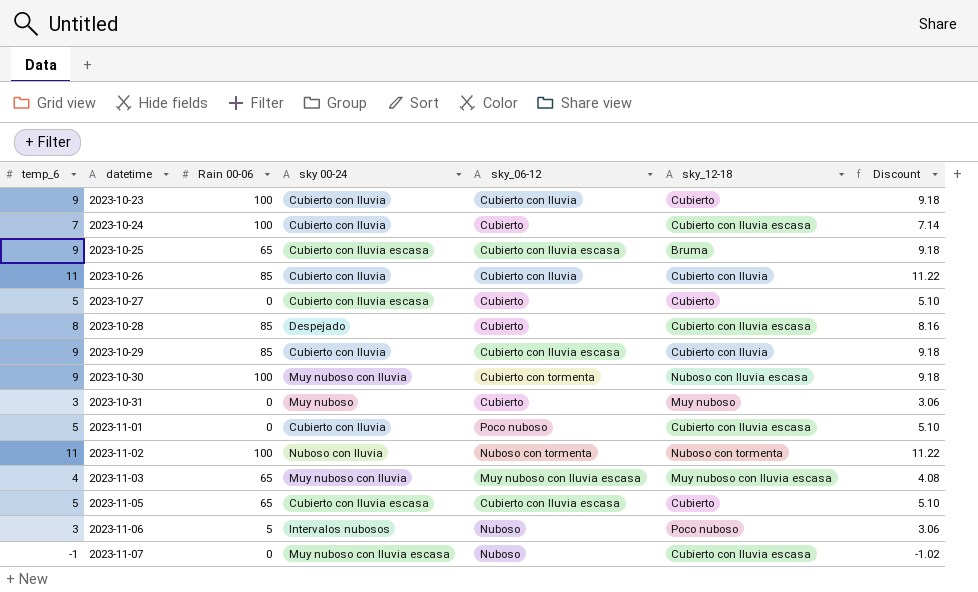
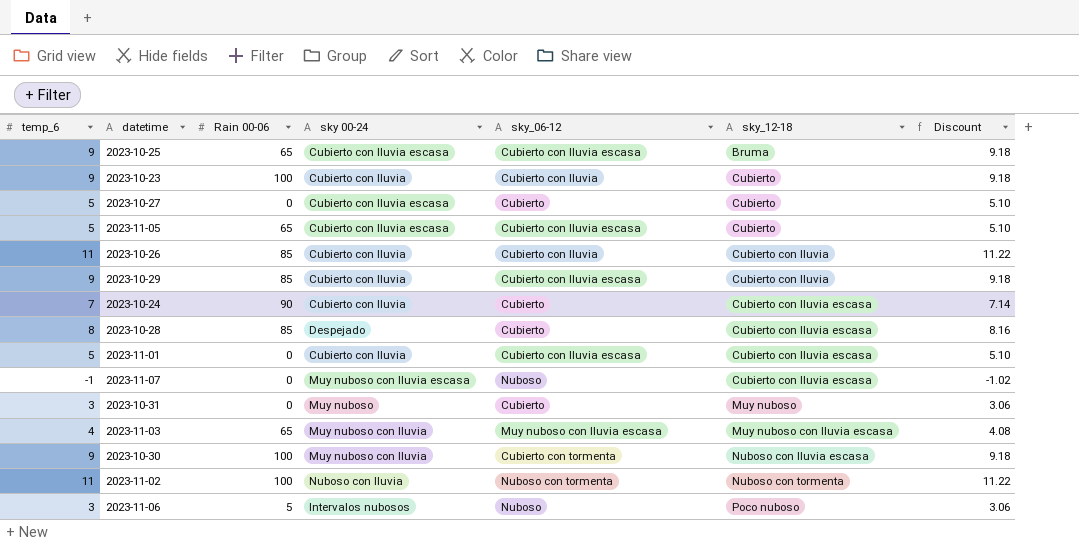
row order: datetime ascending -> sky_12-18 ascending
2023-10-24 | Rain 00-06: 100 -> 90
2023-11-01 | sky_06-12: Poco nuboso -> Cubierto con lluvia escasa

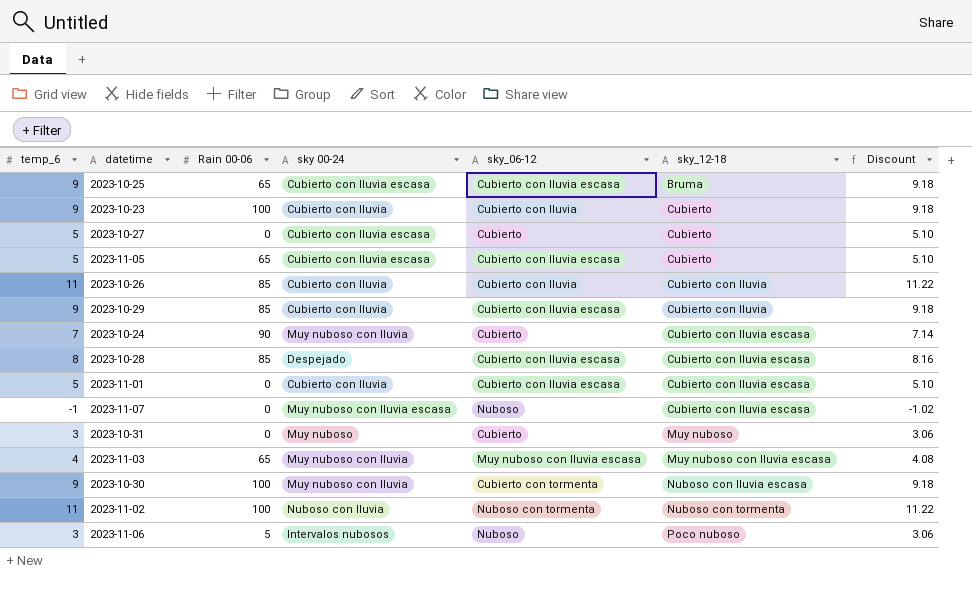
2023-10-24 | sky 00-24: Cubierto con lluvia -> Muy nuboso con lluvia
2023-10-28 | sky_06-12: Cubierto -> Cubierto con lluvia escasa

